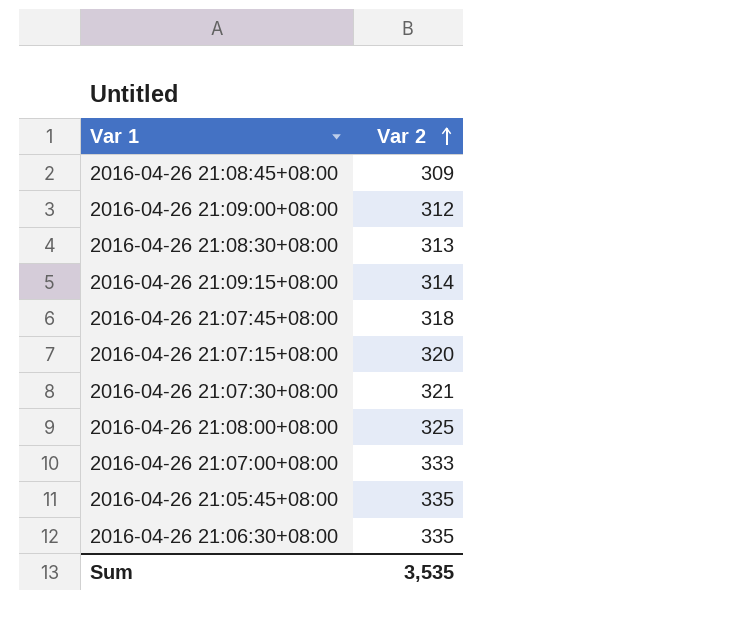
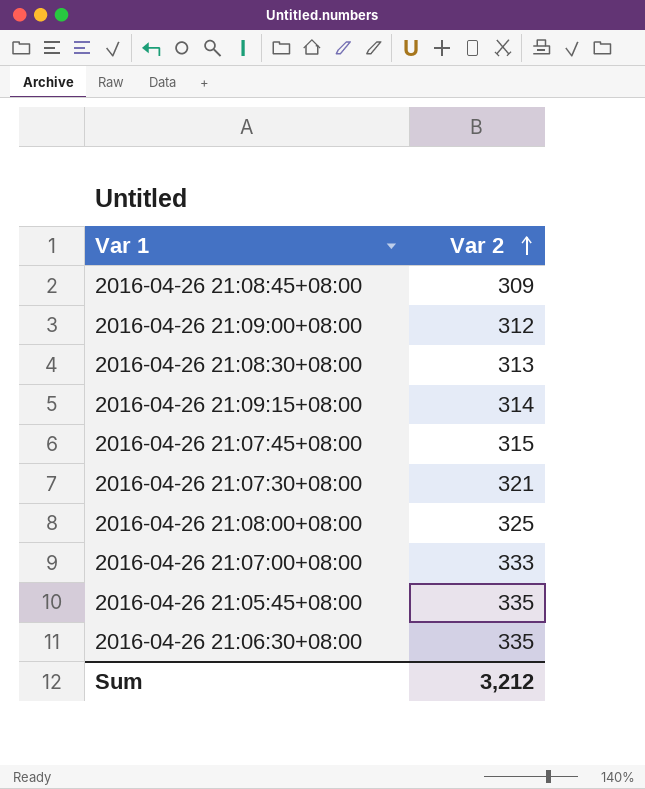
row 2016-04-26 21:07:15+08:00: 320 -> none
2016-04-26 21:07:45+08:00 | Var 2: 318 -> 315
Sum | Var 2: 3,535 -> 3,212

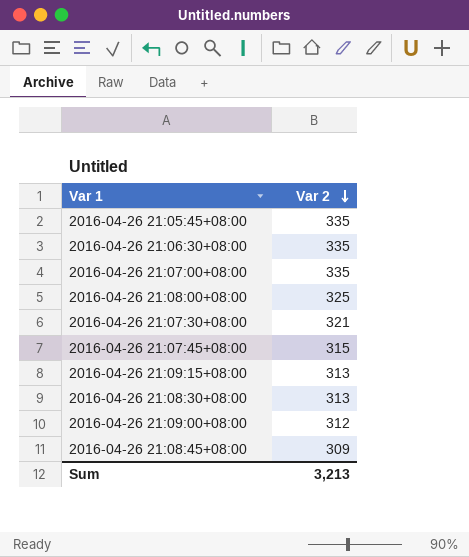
row order: Var 2 ascending -> Var 2 descending
2016-04-26 21:07:00+08:00 | Var 2: 333 -> 335
2016-04-26 21:09:15+08:00 | Var 2: 314 -> 313
Sum | Var 2: 3,212 -> 3,213

